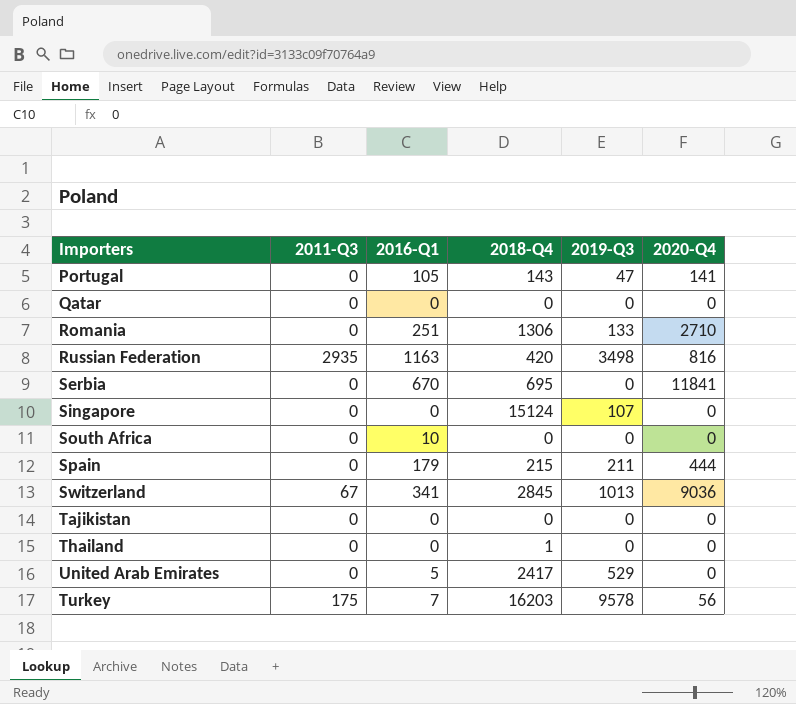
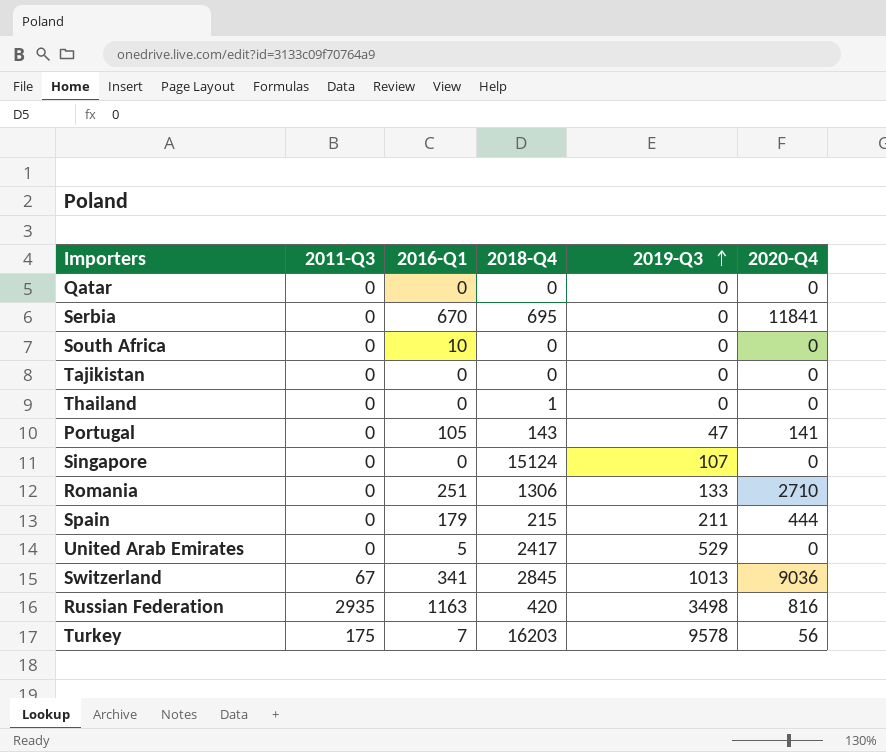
row order: none -> 2019-Q3 ascending

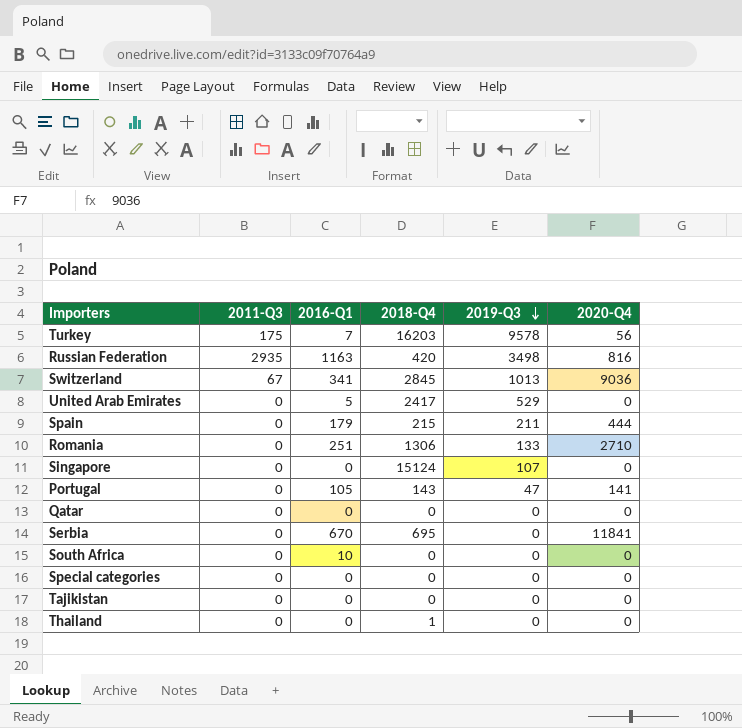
row order: 2019-Q3 ascending -> 2019-Q3 descending
row Special categories: none -> 0 | 0 | 0 | 0 | 0

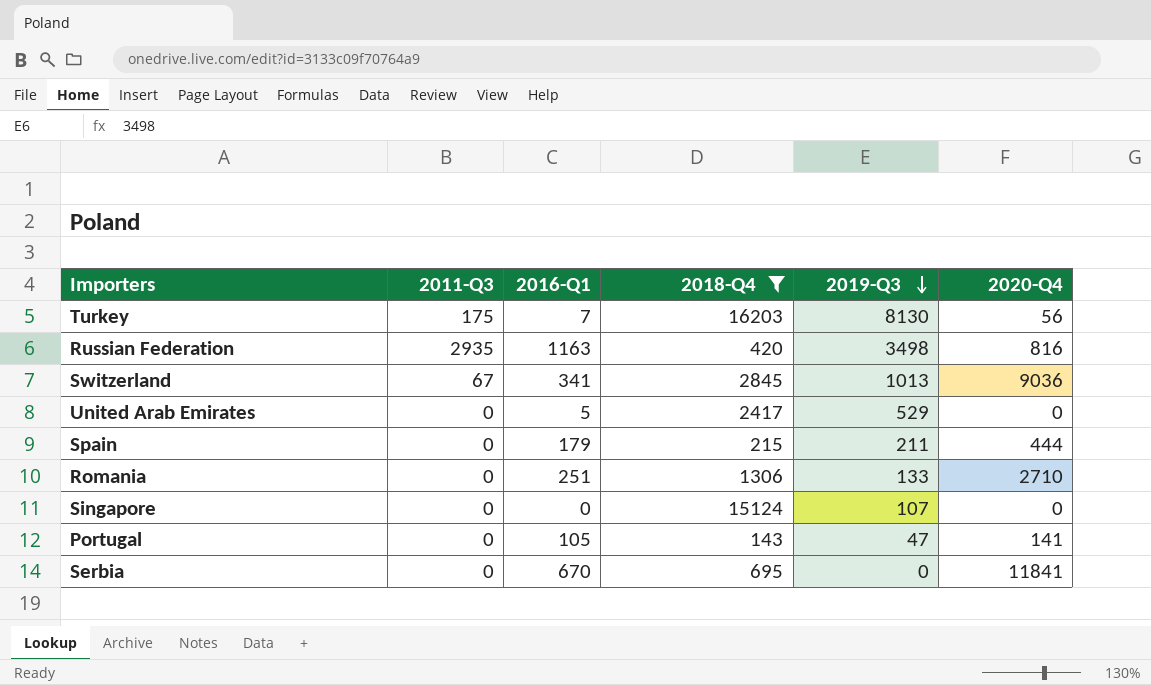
filter: none -> 2018-Q4 >= 143
Turkey | 2019-Q3: 9578 -> 8130

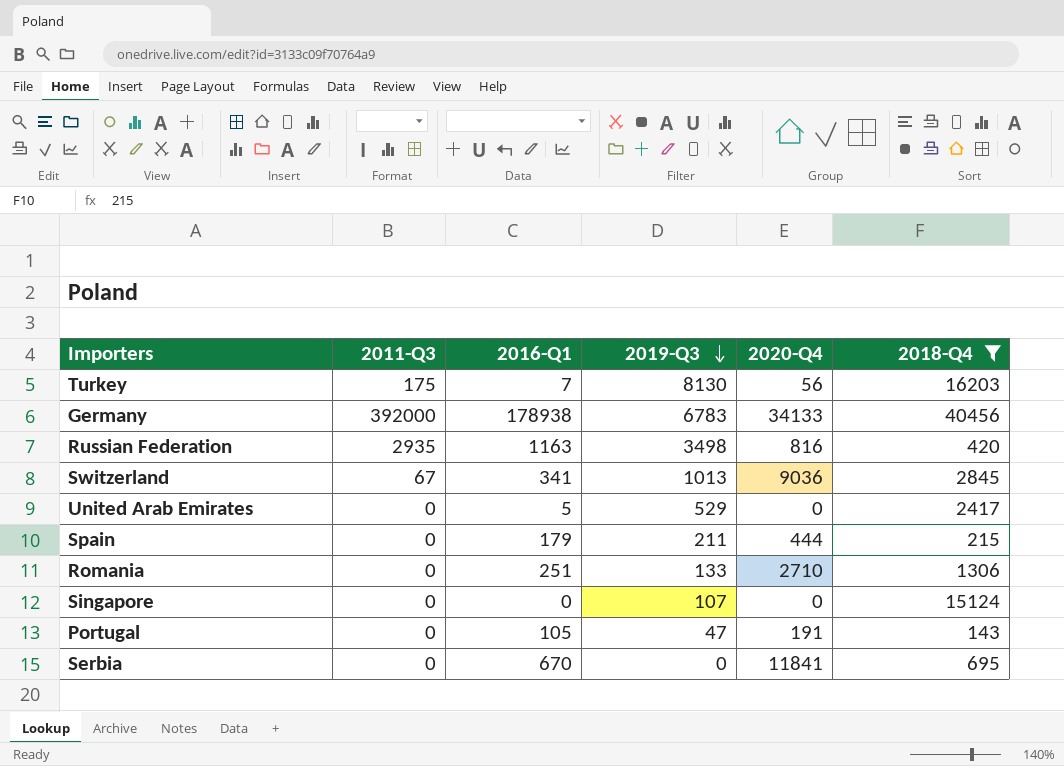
column 2018-Q4 | position: 4 -> 6
row Germany: none -> 392000 | 178938 | 6783 | 34133 | 40456
Portugal | 2020-Q4: 141 -> 191

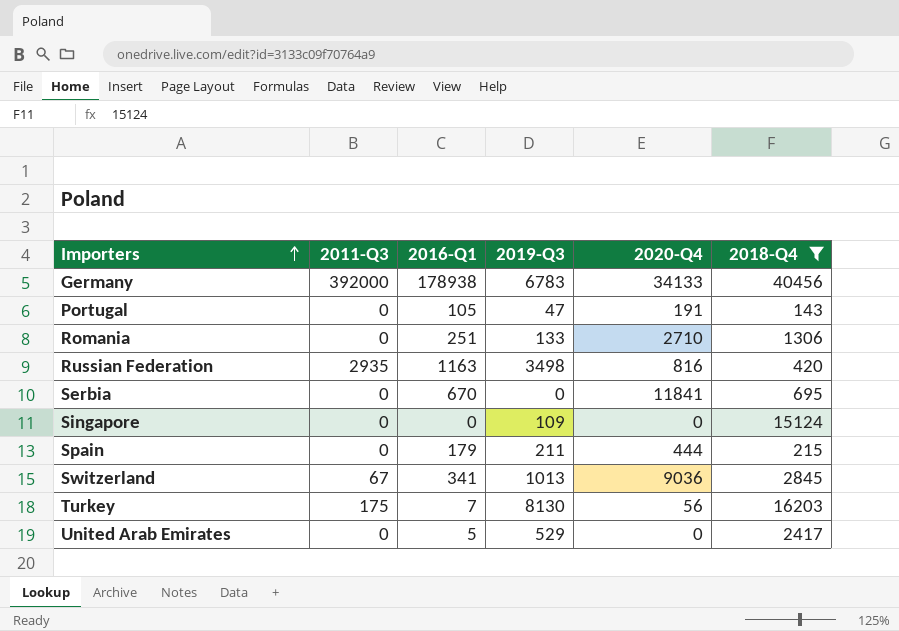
row order: 2019-Q3 descending -> Importers ascending
Singapore | 2019-Q3: 107 -> 109

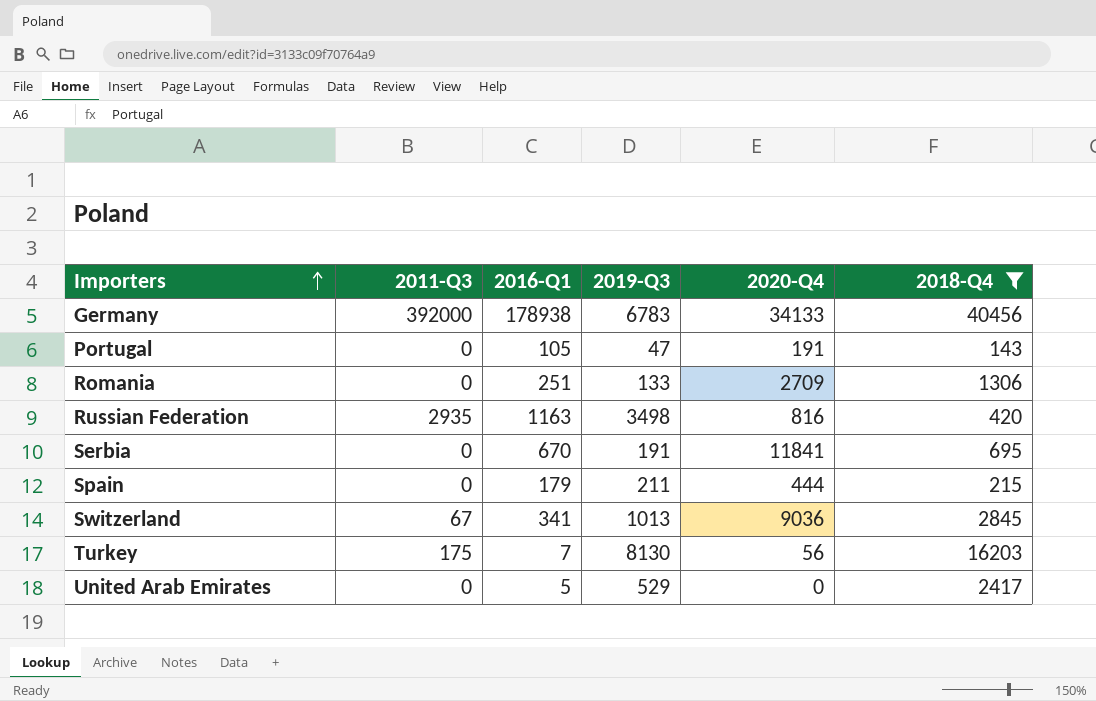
row Singapore: 0 | 0 | 109 | 0 | 15124 -> none
Romania | 2020-Q4: 2710 -> 2709
Serbia | 2019-Q3: 0 -> 191

